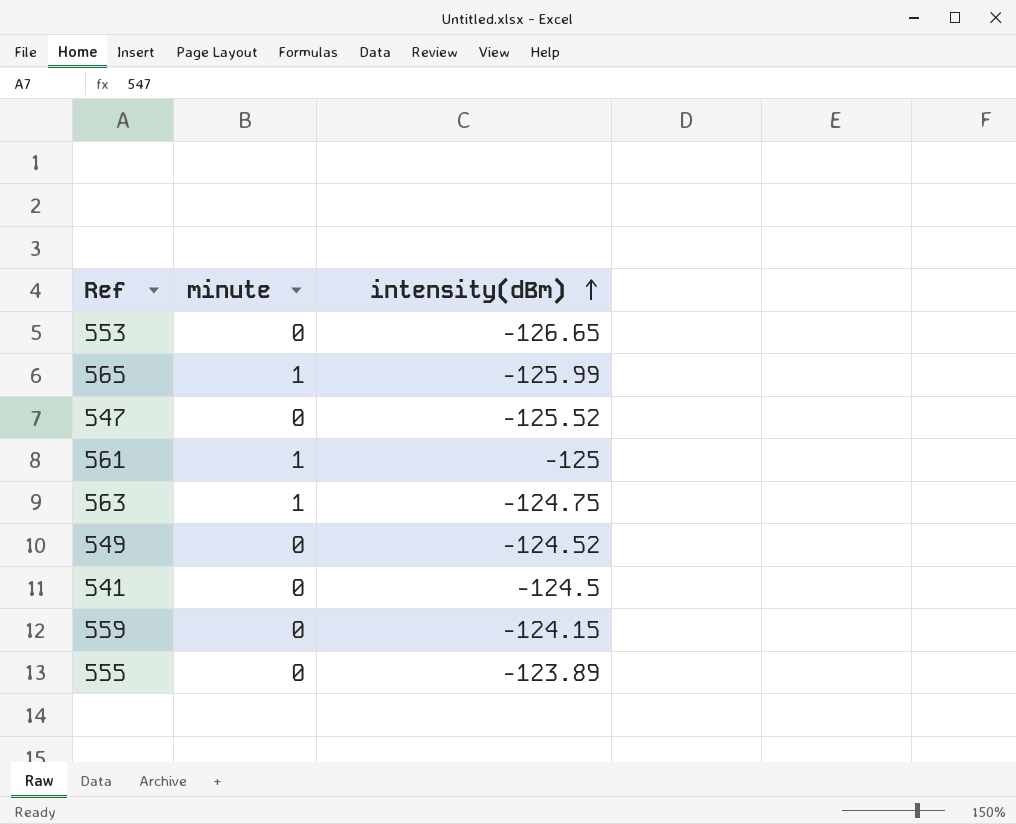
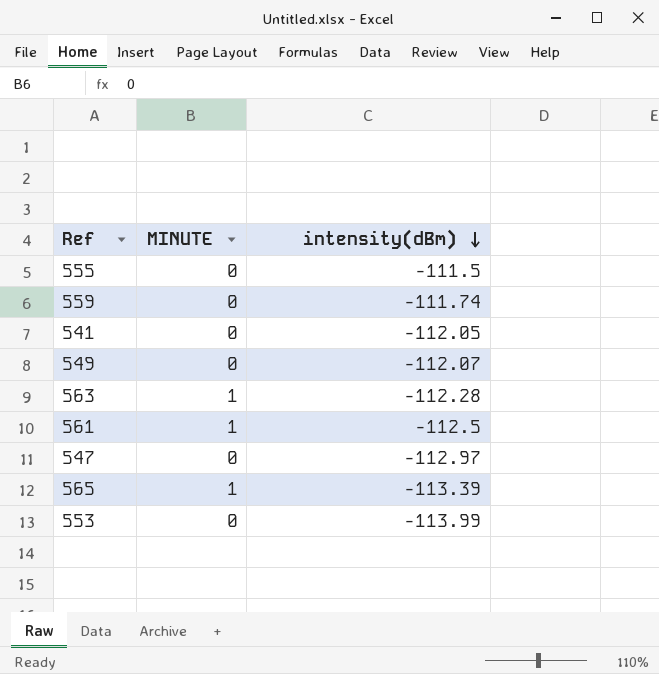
row order: intensity(dBm) ascending -> intensity(dBm) descending
column name: minute -> MINUTE
555 | intensity(dBm): -123.89 -> -111.5
559 | intensity(dBm): -124.15 -> -111.74
541 | intensity(dBm): -124.5 -> -112.05
549 | intensity(dBm): -124.52 -> -112.07
563 | intensity(dBm): -124.75 -> -112.28
561 | intensity(dBm): -125 -> -112.5
547 | intensity(dBm): -125.52 -> -112.97
565 | intensity(dBm): -125.99 -> -113.39
553 | intensity(dBm): -126.65 -> -113.99

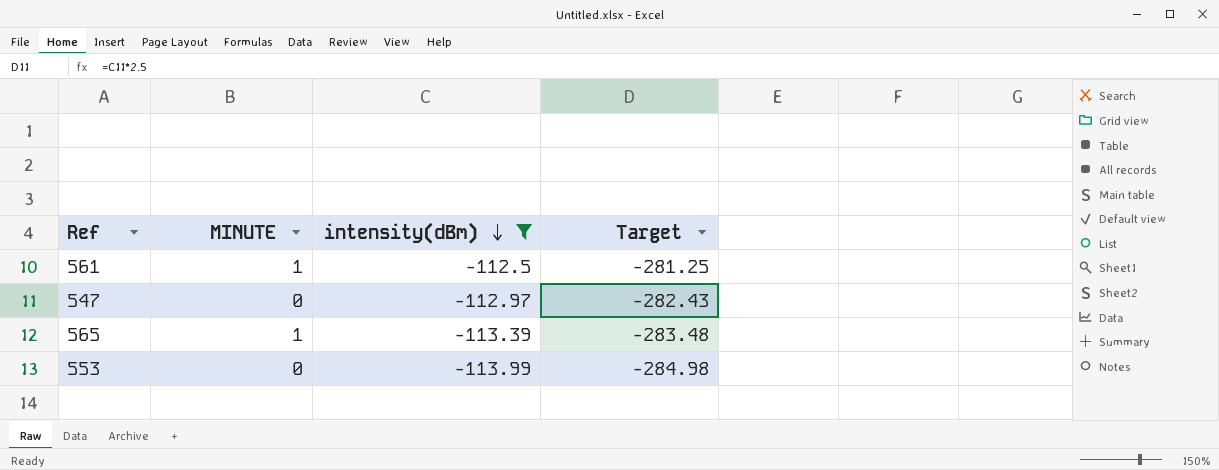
filter: none -> intensity(dBm) <= -112.5
column Target | formula: none -> [intensity(dBm)] * 2.5

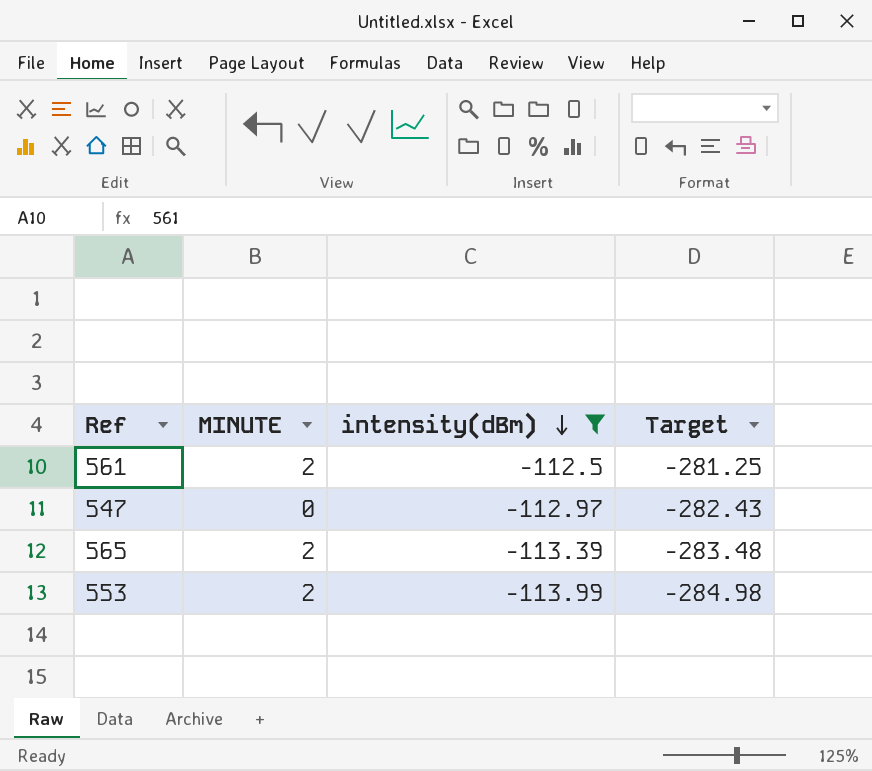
561 | MINUTE: 1 -> 2
565 | MINUTE: 1 -> 2
553 | MINUTE: 0 -> 2

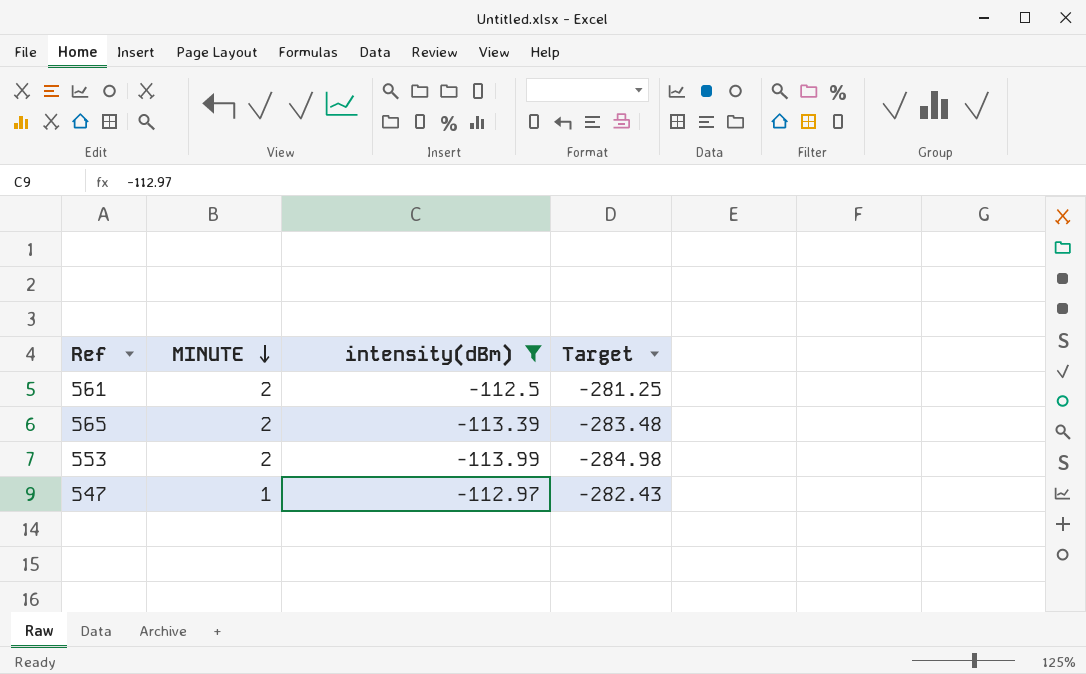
row order: intensity(dBm) descending -> MINUTE descending
547 | MINUTE: 0 -> 1

